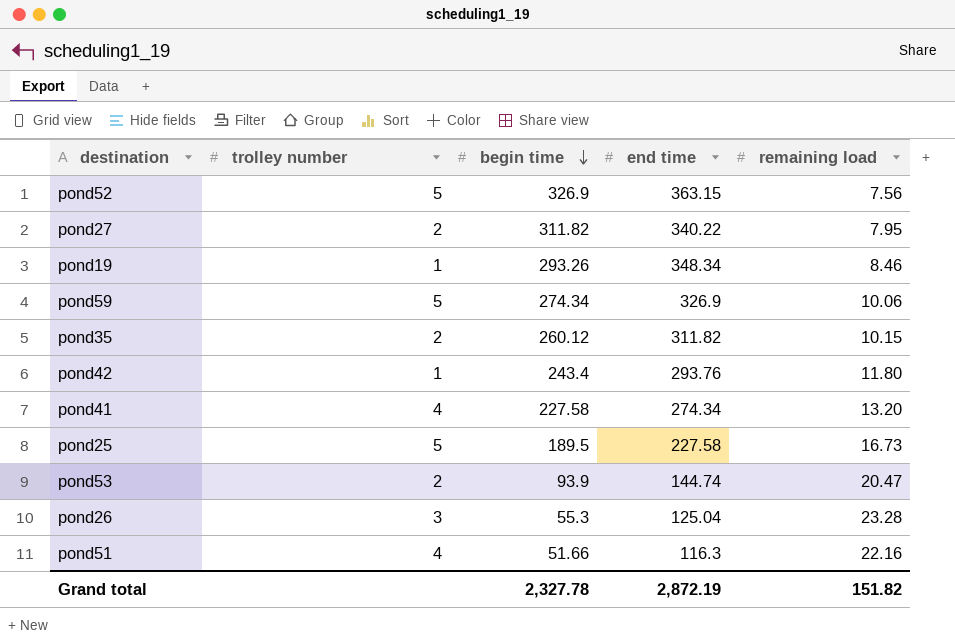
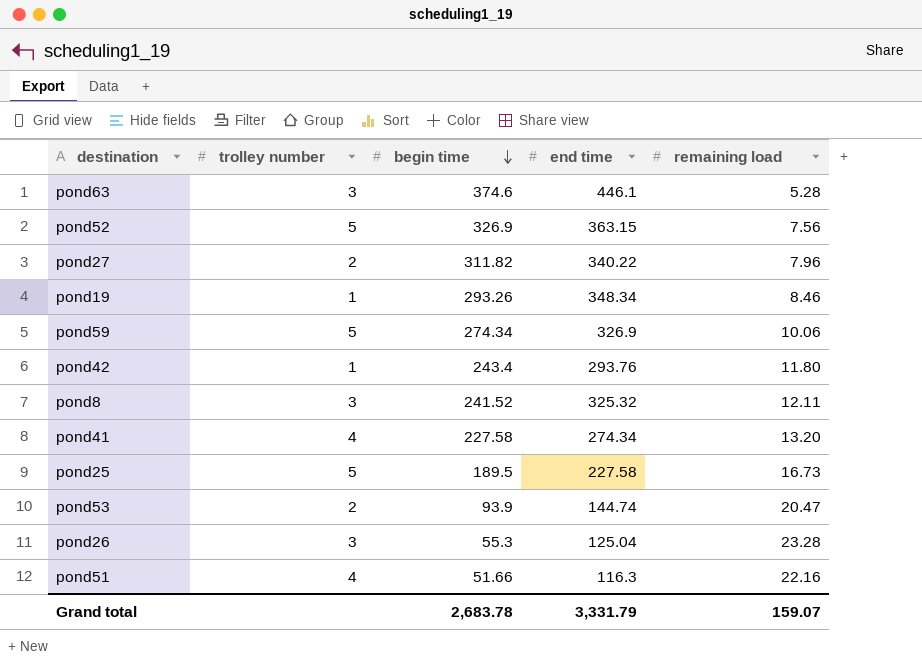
row pond35: 2 | 260.12 | 311.82 | 10.15 -> none
row pond63: none -> 3 | 374.6 | 446.1 | 5.28
pond27 | remaining load: 7.95 -> 7.96
row pond8: none -> 3 | 241.52 | 325.32 | 12.11
Grand total | begin time: 2,327.78 -> 2,683.78
Grand total | end time: 2,872.19 -> 3,331.79
Grand total | remaining load: 151.82 -> 159.07

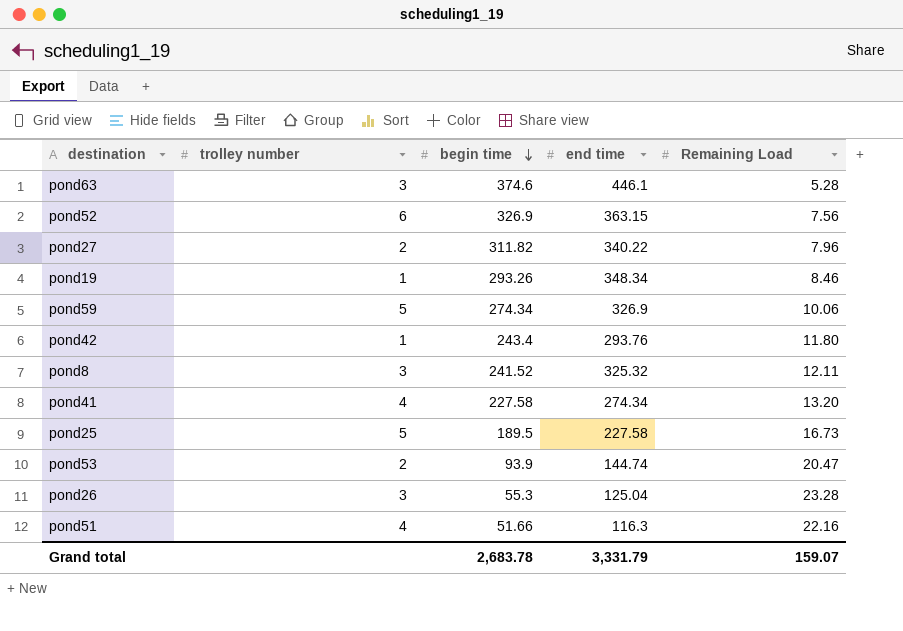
column name: remaining load -> Remaining Load
pond52 | trolley number: 5 -> 6

